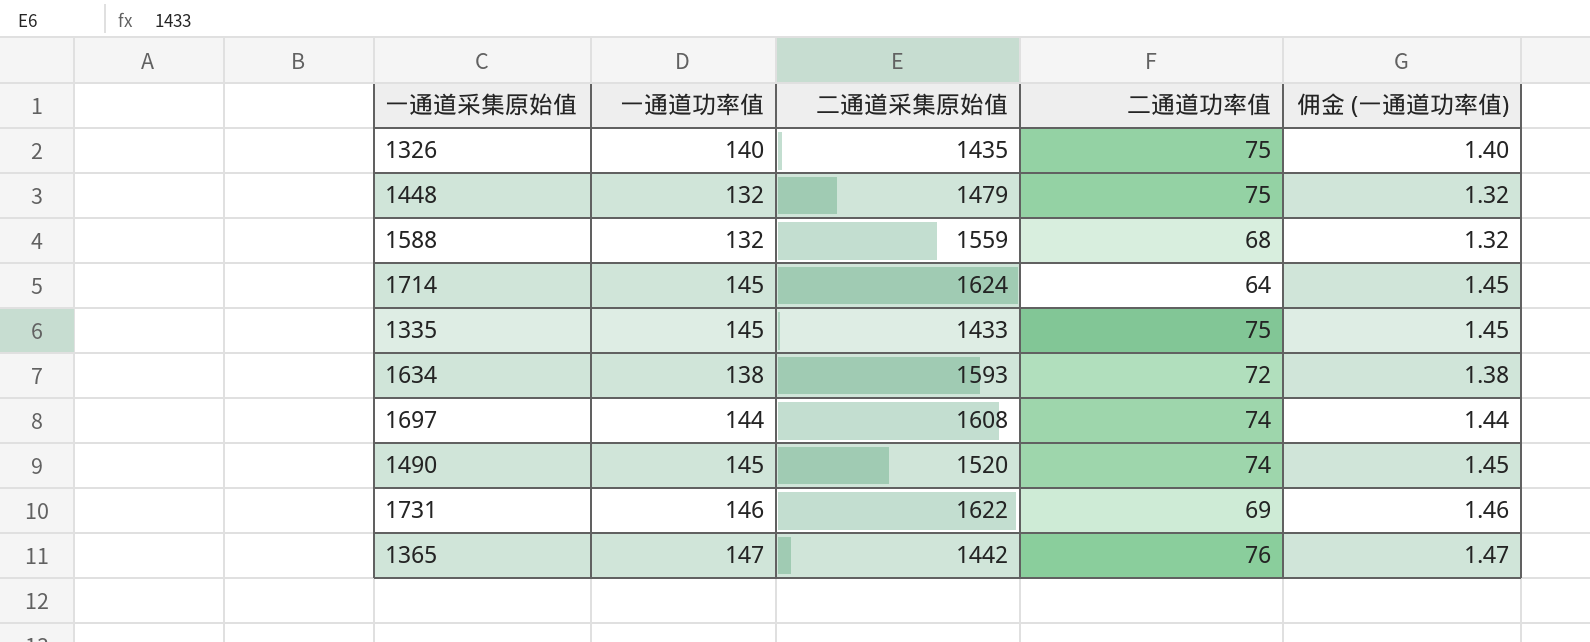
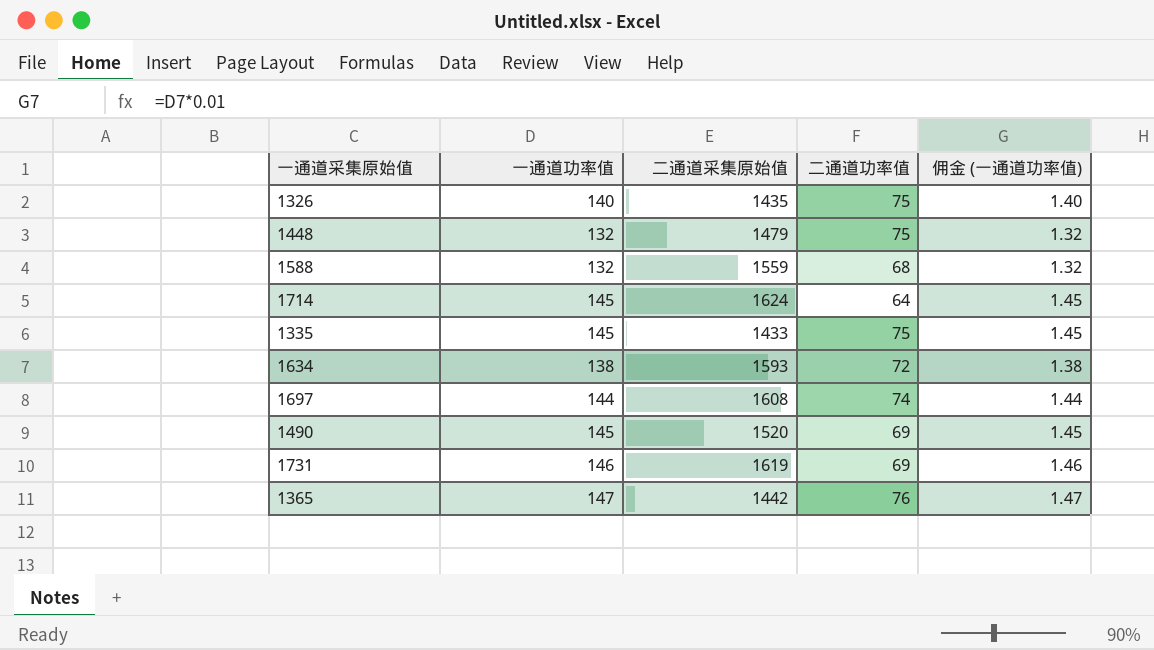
1490 | 二通道功率值: 74 -> 69
1731 | 二通道采集原始值: 1622 -> 1619

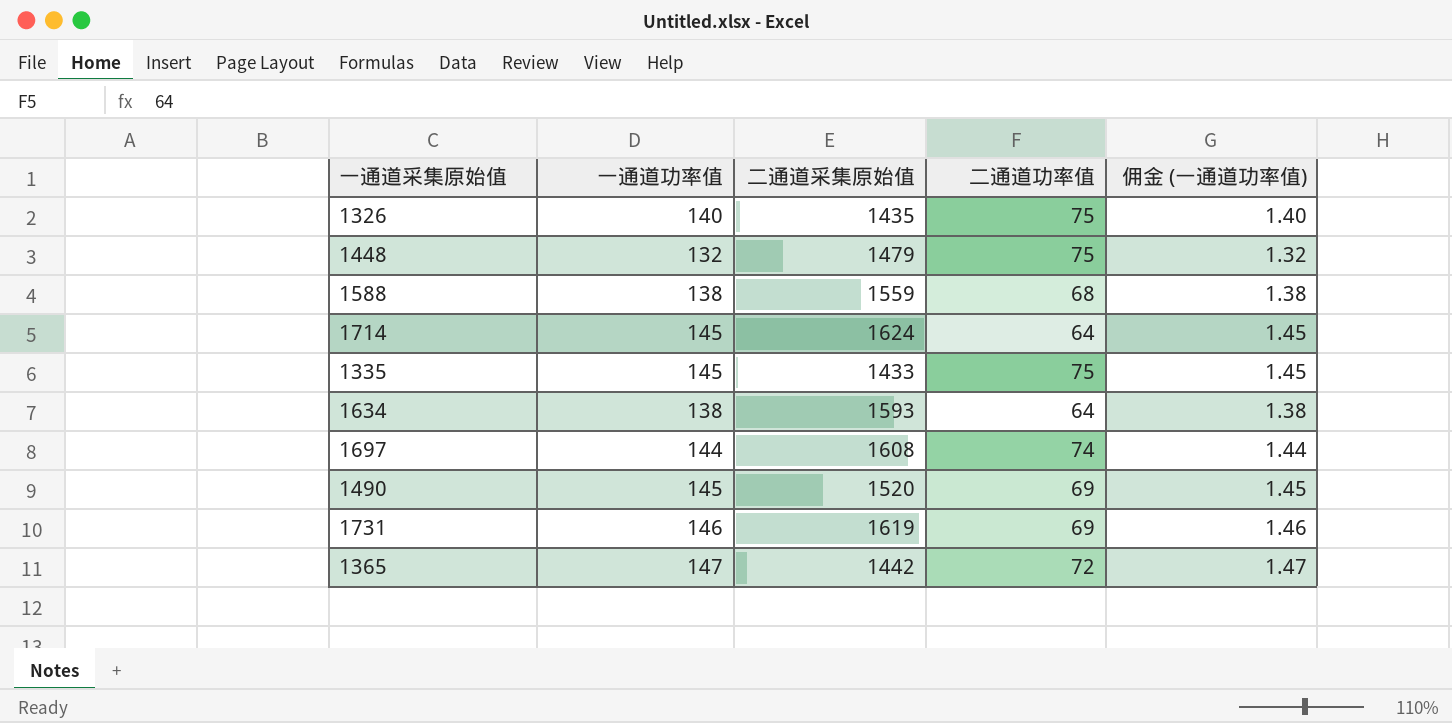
1588 | 一通道功率值: 132 -> 138
1588 | 佣金 (一通道功率值): 1.32 -> 1.38
1634 | 二通道功率值: 72 -> 64
1365 | 二通道功率值: 76 -> 72

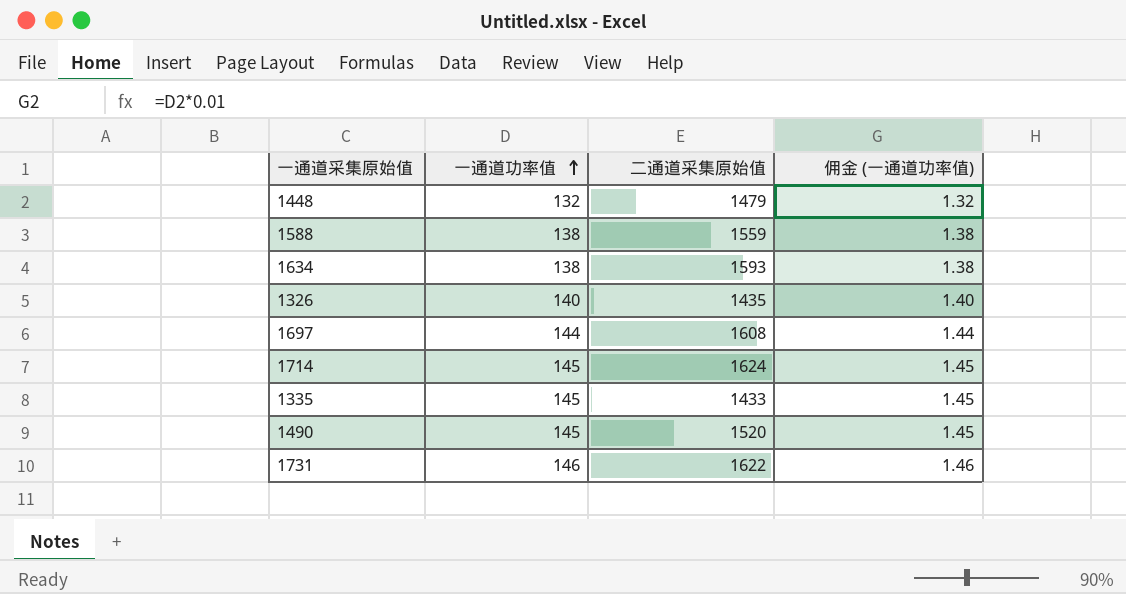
row order: none -> 一通道功率值 ascending
column 二通道功率值 | position: 4 -> none
row 1365: 147 | 1442 | 72 | 1.47 -> none
1731 | 二通道采集原始值: 1619 -> 1622

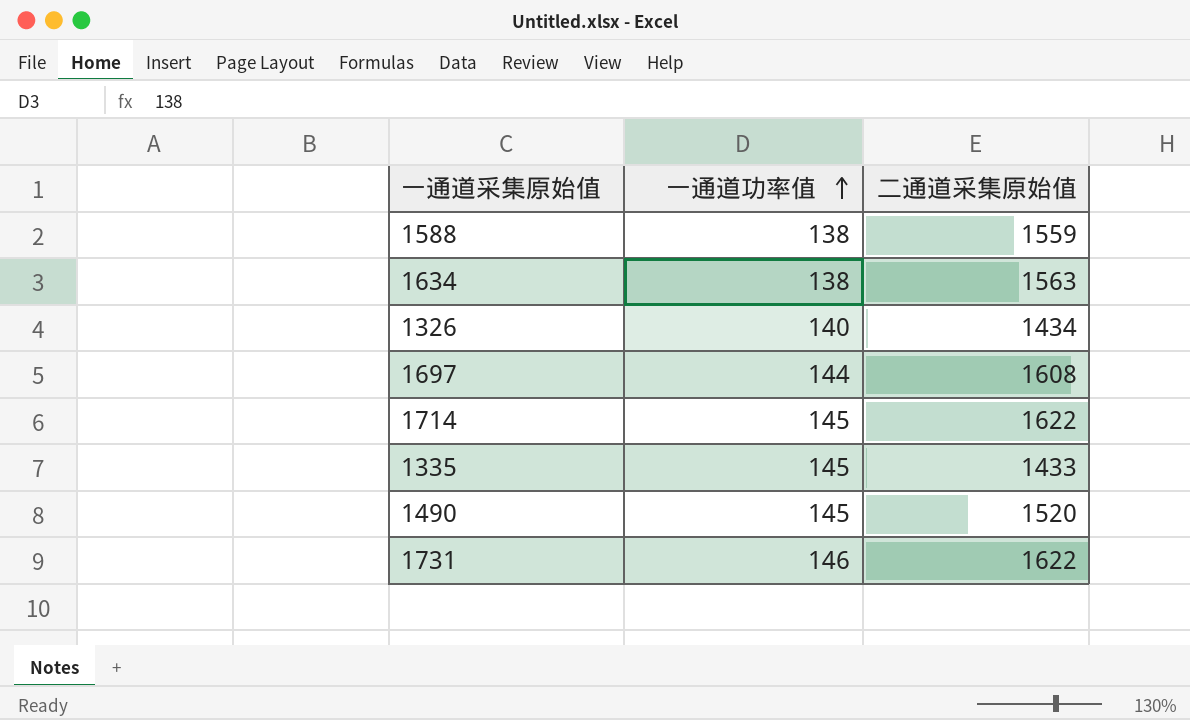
column 佣金 (一通道功率值) | formula: [一通道功率值] * 0.01 -> none
row 1448: 132 | 1479 | 1.32 -> none
1634 | 二通道采集原始值: 1593 -> 1563
1326 | 二通道采集原始值: 1435 -> 1434
1714 | 二通道采集原始值: 1624 -> 1622

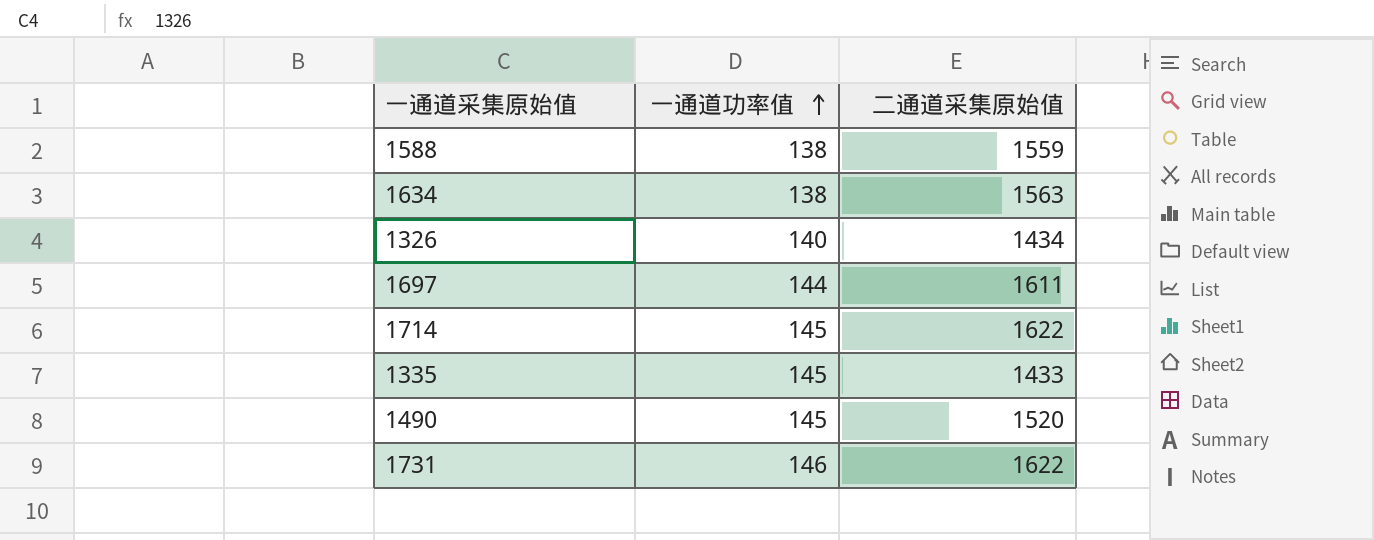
1697 | 二通道采集原始值: 1608 -> 1611

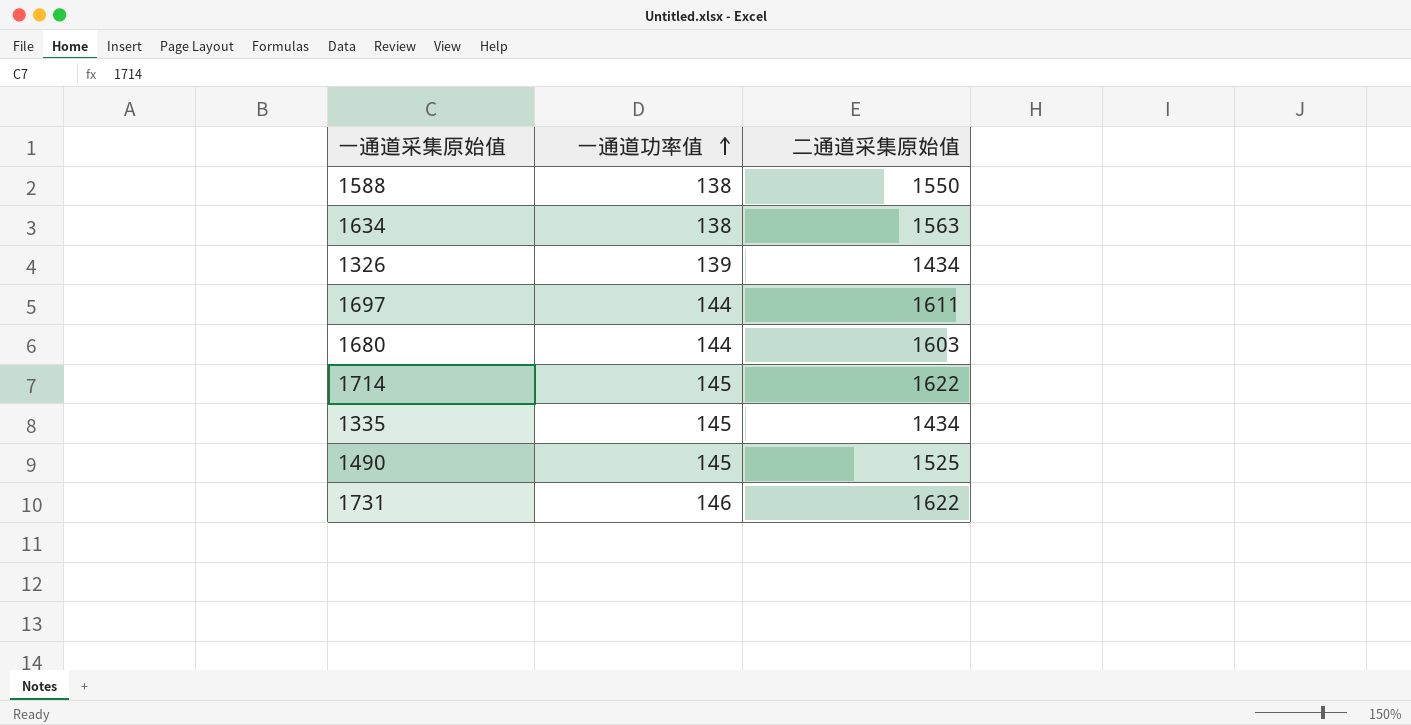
1588 | 二通道采集原始值: 1559 -> 1550
1326 | 一通道功率值: 140 -> 139
row 1680: none -> 144 | 1603
1335 | 二通道采集原始值: 1433 -> 1434
1490 | 二通道采集原始值: 1520 -> 1525

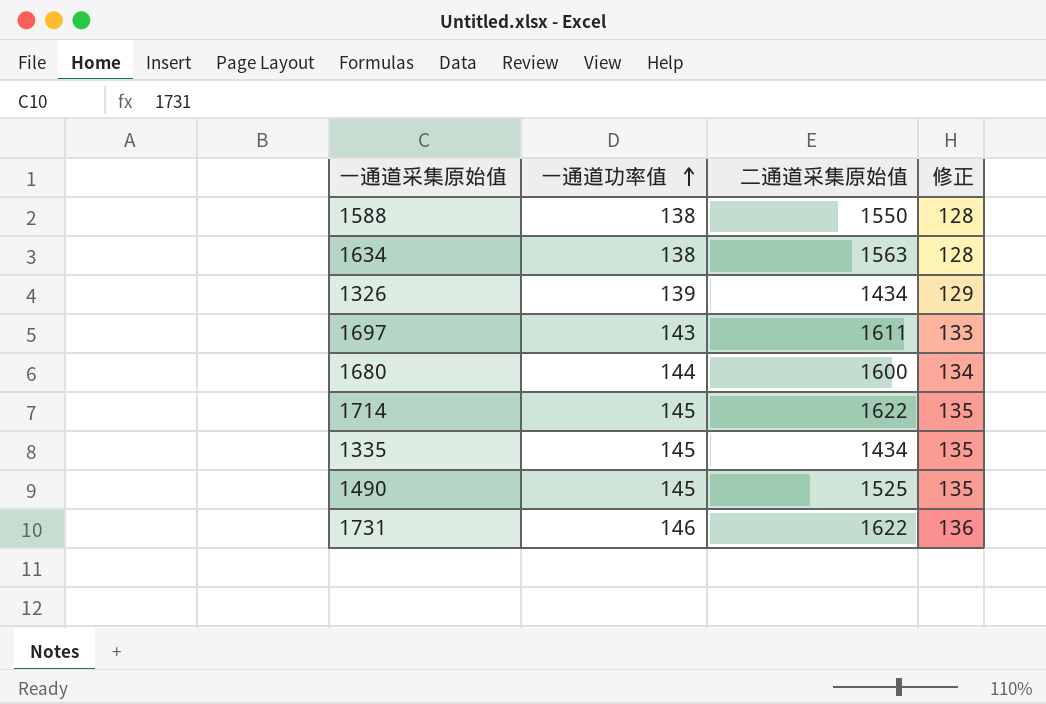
column 修正 | formula: none -> [一通道功率值] - 10
1697 | 一通道功率值: 144 -> 143
1680 | 二通道采集原始值: 1603 -> 1600

